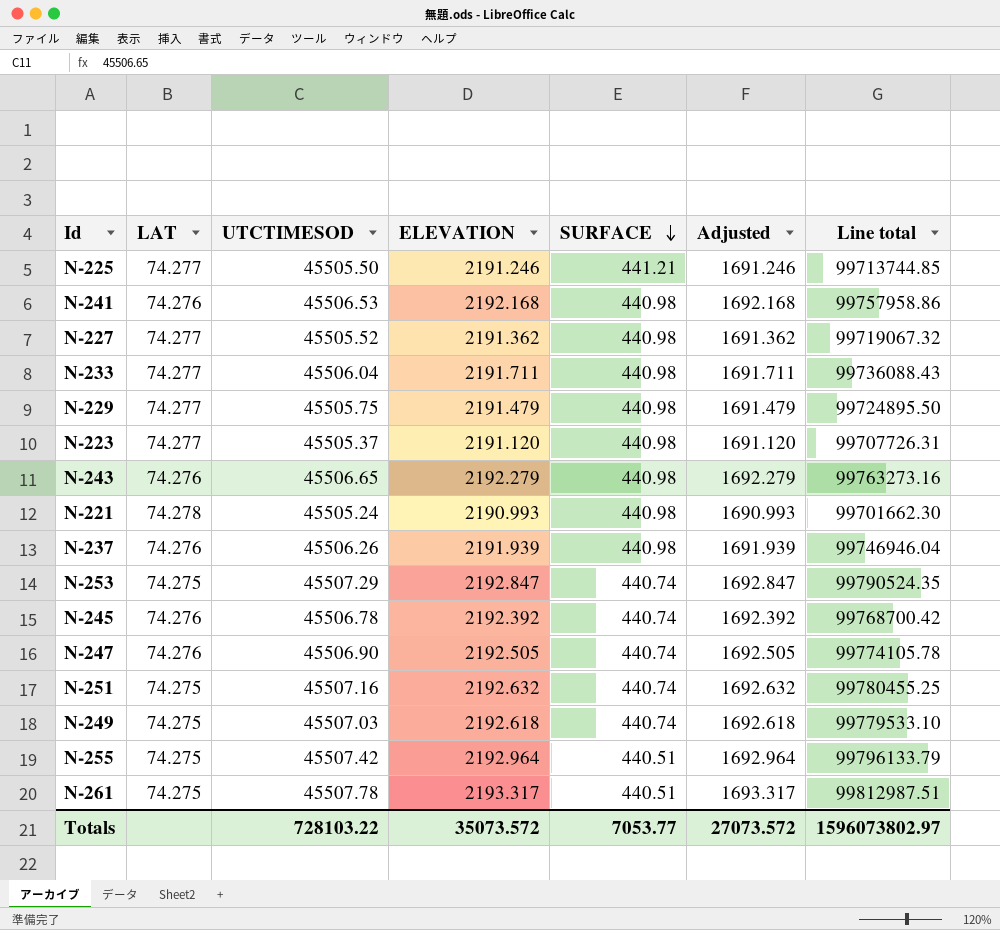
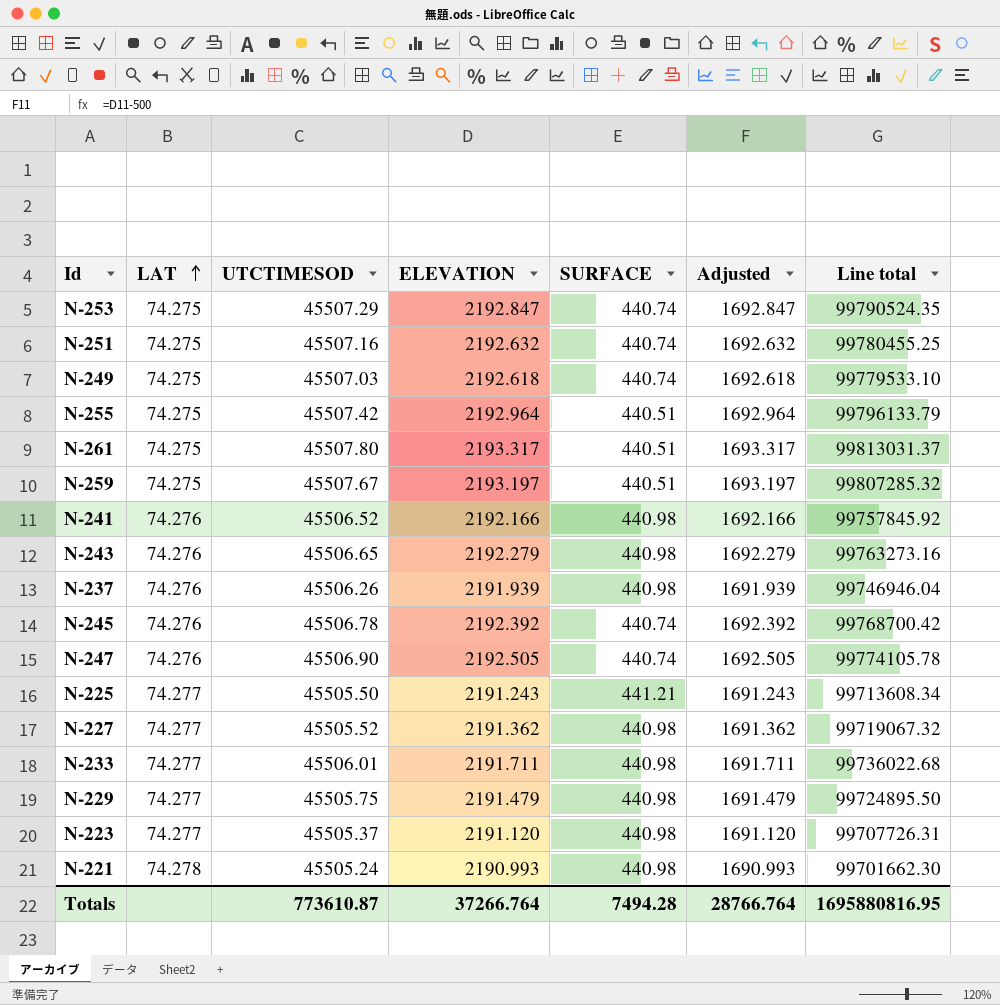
row order: SURFACE descending -> LAT ascending
N-261 | UTCTIMESOD: 45507.78 -> 45507.80
N-261 | Line total: 99812987.51 -> 99813031.37
row N-259: none -> 74.275 | 45507.67 | 2193.197 | 440.51 | 1693.197 | 99807285.32
N-241 | UTCTIMESOD: 45506.53 -> 45506.52
N-241 | ELEVATION: 2192.168 -> 2192.166
N-241 | Adjusted: 1692.168 -> 1692.166
N-241 | Line total: 99757958.86 -> 99757845.92
N-225 | ELEVATION: 2191.246 -> 2191.243
N-225 | Adjusted: 1691.246 -> 1691.243
N-225 | Line total: 99713744.85 -> 99713608.34
N-233 | UTCTIMESOD: 45506.04 -> 45506.01
N-233 | Line total: 99736088.43 -> 99736022.68
Totals | UTCTIMESOD: 728103.22 -> 773610.87
Totals | ELEVATION: 35073.572 -> 37266.764
Totals | SURFACE: 7053.77 -> 7494.28
Totals | Adjusted: 27073.572 -> 28766.764
Totals | Line total: 1596073802.97 -> 1695880816.95

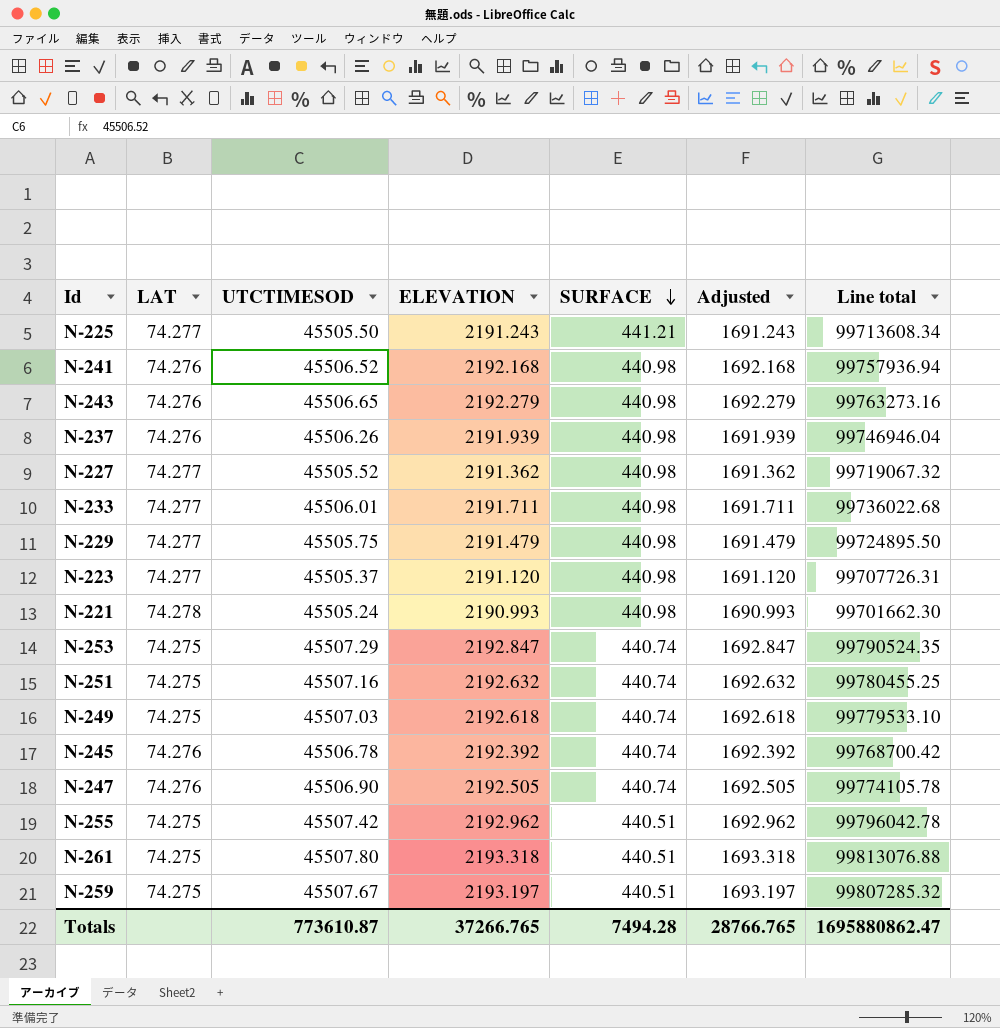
row order: LAT ascending -> SURFACE descending
N-241 | ELEVATION: 2192.166 -> 2192.168
N-241 | Adjusted: 1692.166 -> 1692.168
N-241 | Line total: 99757845.92 -> 99757936.94
N-255 | ELEVATION: 2192.964 -> 2192.962
N-255 | Adjusted: 1692.964 -> 1692.962
N-255 | Line total: 99796133.79 -> 99796042.78
N-261 | ELEVATION: 2193.317 -> 2193.318
N-261 | Adjusted: 1693.317 -> 1693.318
N-261 | Line total: 99813031.37 -> 99813076.88
Totals | ELEVATION: 37266.764 -> 37266.765
Totals | Adjusted: 28766.764 -> 28766.765
Totals | Line total: 1695880816.95 -> 1695880862.47

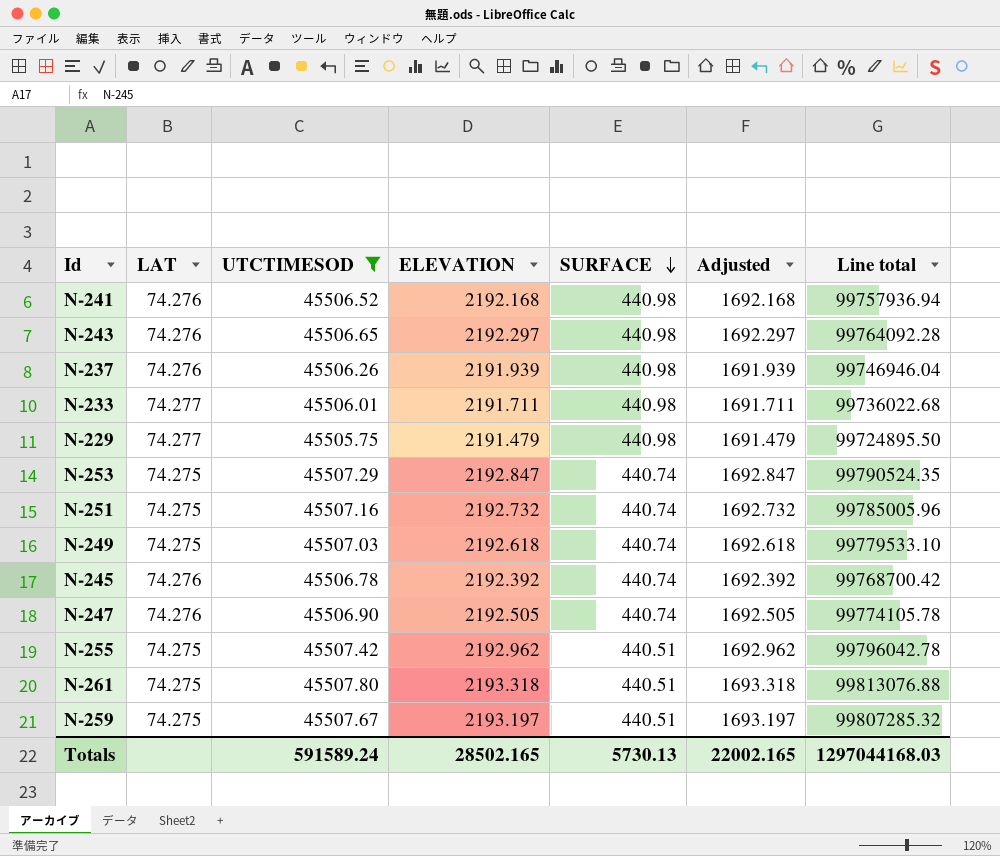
filter: none -> UTCTIMESOD >= 45505.75
N-243 | ELEVATION: 2192.279 -> 2192.297
N-243 | Adjusted: 1692.279 -> 1692.297
N-243 | Line total: 99763273.16 -> 99764092.28
N-251 | ELEVATION: 2192.632 -> 2192.732
N-251 | Adjusted: 1692.632 -> 1692.732
N-251 | Line total: 99780455.25 -> 99785005.96
Totals | UTCTIMESOD: 773610.87 -> 591589.24
Totals | ELEVATION: 37266.765 -> 28502.165
Totals | SURFACE: 7494.28 -> 5730.13
Totals | Adjusted: 28766.765 -> 22002.165
Totals | Line total: 1695880862.47 -> 1297044168.03

